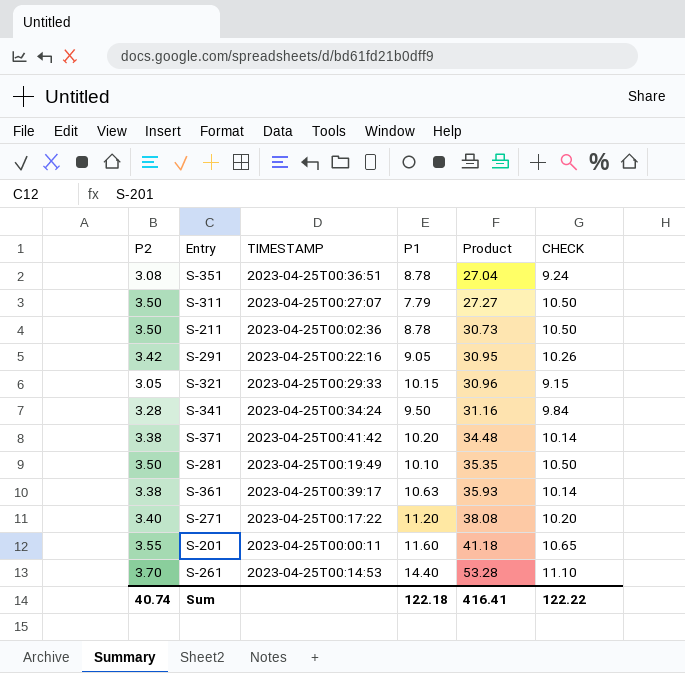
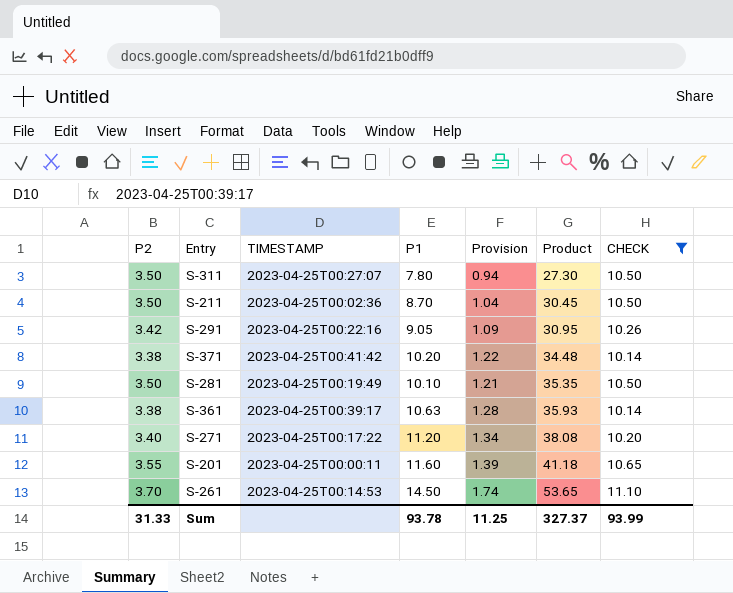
filter: none -> CHECK >= 10.14
column Provision | formula: none -> [P1] * 0.12
S-311 | P1: 7.79 -> 7.80
S-311 | Product: 27.27 -> 27.30
S-211 | P1: 8.78 -> 8.70
S-211 | Product: 30.73 -> 30.45
S-261 | P1: 14.40 -> 14.50
S-261 | Product: 53.28 -> 53.65
Sum | P2: 40.74 -> 31.33
Sum | P1: 122.18 -> 93.78
Sum | Product: 416.41 -> 327.37
Sum | CHECK: 122.22 -> 93.99

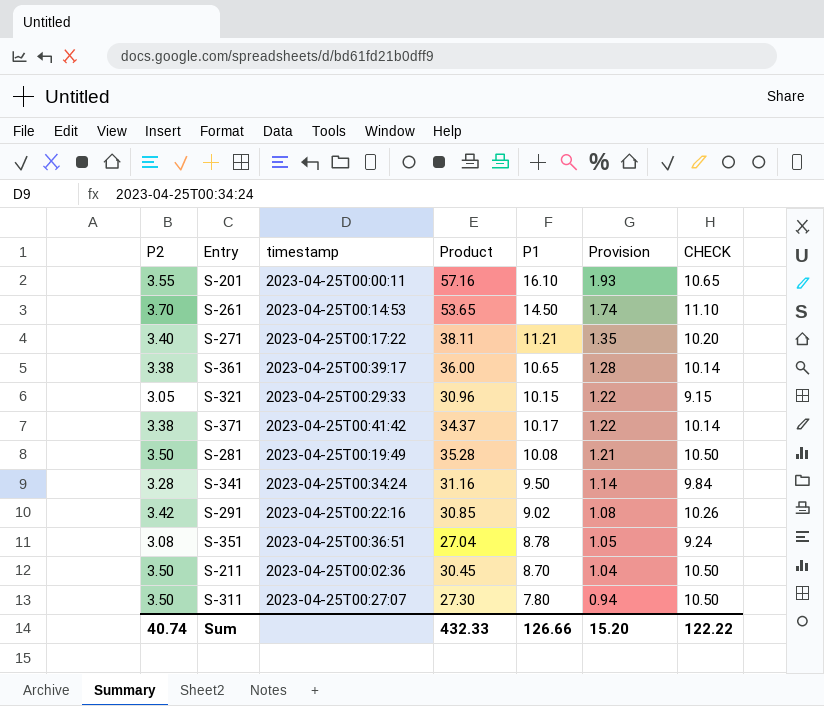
filter: CHECK >= 10.14 -> none
row order: Product ascending -> Provision descending
column name: TIMESTAMP -> timestamp
column Product | position: 6 -> 4
S-201 | Product: 41.18 -> 57.16
S-201 | P1: 11.60 -> 16.10
S-201 | Provision: 1.39 -> 1.93
S-271 | Product: 38.08 -> 38.11
S-271 | P1: 11.20 -> 11.21
S-271 | Provision: 1.34 -> 1.35
S-361 | Product: 35.93 -> 36.00
S-361 | P1: 10.63 -> 10.65
S-371 | Product: 34.48 -> 34.37
S-371 | P1: 10.20 -> 10.17
S-281 | Product: 35.35 -> 35.28
S-281 | P1: 10.10 -> 10.08
S-291 | Product: 30.95 -> 30.85
S-291 | P1: 9.05 -> 9.02
S-291 | Provision: 1.09 -> 1.08
Sum | P2: 31.33 -> 40.74
Sum | Product: 327.37 -> 432.33
Sum | P1: 93.78 -> 126.66
Sum | Provision: 11.25 -> 15.20
Sum | CHECK: 93.99 -> 122.22

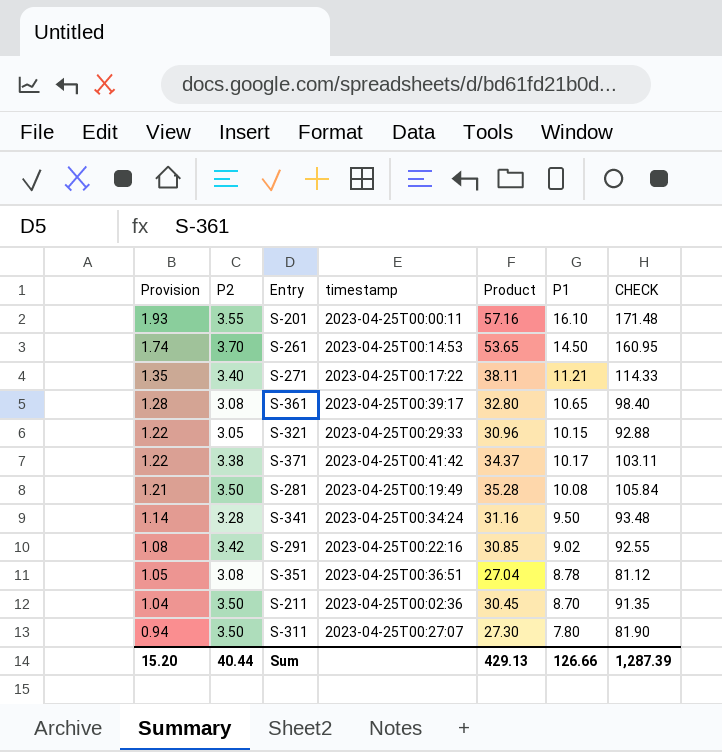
column Provision | position: 6 -> 1
column CHECK | formula: [P2] * 3 -> [Product] * 3
S-361 | P2: 3.38 -> 3.08
S-361 | Product: 36.00 -> 32.80
Sum | P2: 40.74 -> 40.44
Sum | Product: 432.33 -> 429.13
Sum | CHECK: 122.22 -> 1,287.39

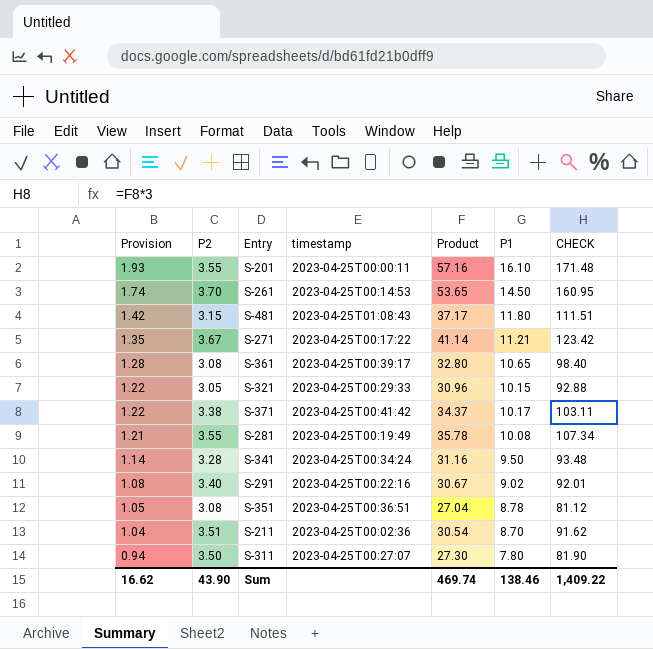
row S-481: none -> 1.42 | 3.15 | 2023-04-25T01:08:43 | 37.17 | 11.80 | 111.51
S-271 | P2: 3.40 -> 3.67
S-271 | Product: 38.11 -> 41.14
S-271 | CHECK: 114.33 -> 123.42
S-281 | P2: 3.50 -> 3.55
S-281 | Product: 35.28 -> 35.78
S-281 | CHECK: 105.84 -> 107.34
S-291 | P2: 3.42 -> 3.40
S-291 | Product: 30.85 -> 30.67
S-291 | CHECK: 92.55 -> 92.01
S-211 | P2: 3.50 -> 3.51
S-211 | Product: 30.45 -> 30.54
S-211 | CHECK: 91.35 -> 91.62
Sum | Provision: 15.20 -> 16.62
Sum | P2: 40.44 -> 43.90
Sum | Product: 429.13 -> 469.74
Sum | P1: 126.66 -> 138.46
Sum | CHECK: 1,287.39 -> 1,409.22

